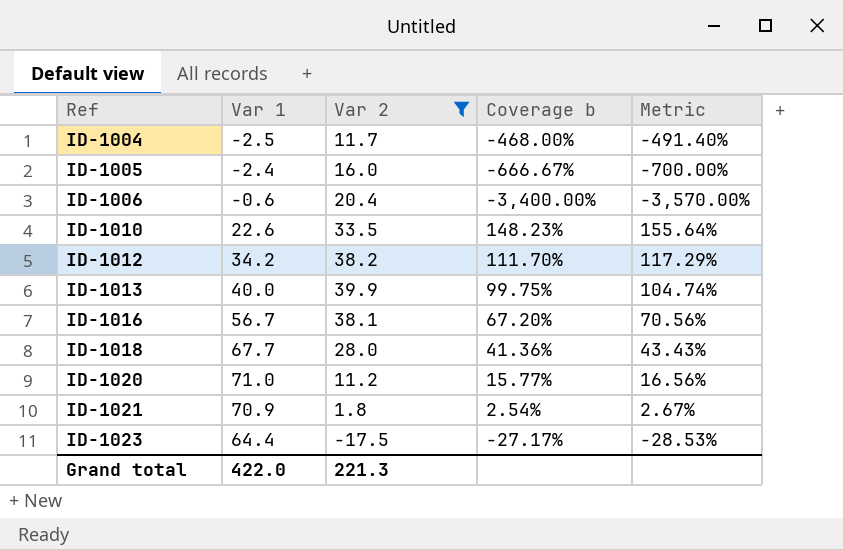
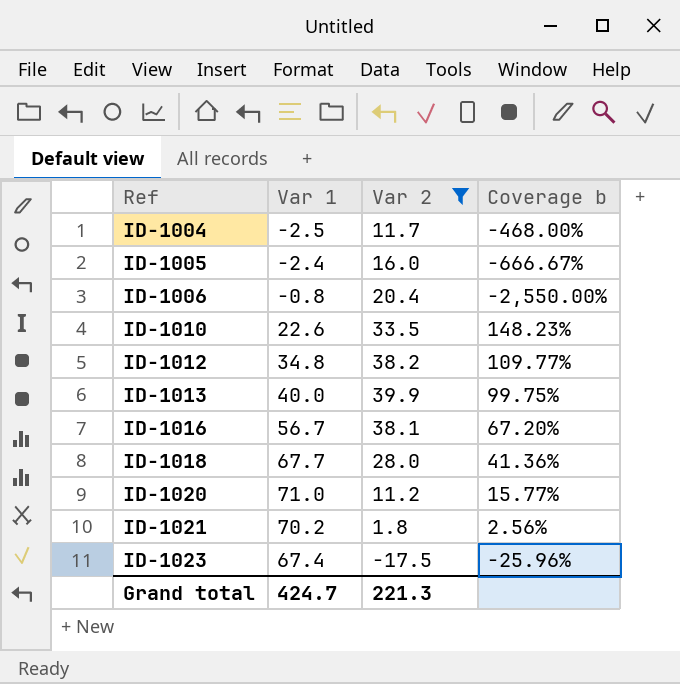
column Metric | formula: [Coverage b] * 1.05 -> none
ID-1006 | Var 1: -0.6 -> -0.8
ID-1006 | Coverage b: -3,400.00% -> -2,550.00%
ID-1012 | Var 1: 34.2 -> 34.8
ID-1012 | Coverage b: 111.70% -> 109.77%
ID-1021 | Var 1: 70.9 -> 70.2
ID-1021 | Coverage b: 2.54% -> 2.56%
ID-1023 | Var 1: 64.4 -> 67.4
ID-1023 | Coverage b: -27.17% -> -25.96%
Grand total | Var 1: 422.0 -> 424.7

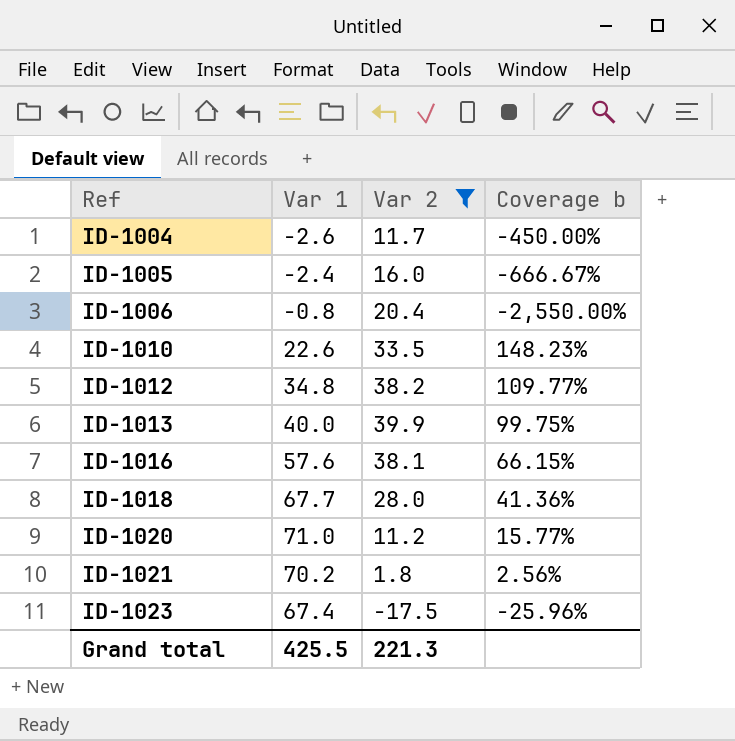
ID-1004 | Var 1: -2.5 -> -2.6
ID-1004 | Coverage b: -468.00% -> -450.00%
ID-1016 | Var 1: 56.7 -> 57.6
ID-1016 | Coverage b: 67.20% -> 66.15%
Grand total | Var 1: 424.7 -> 425.5

